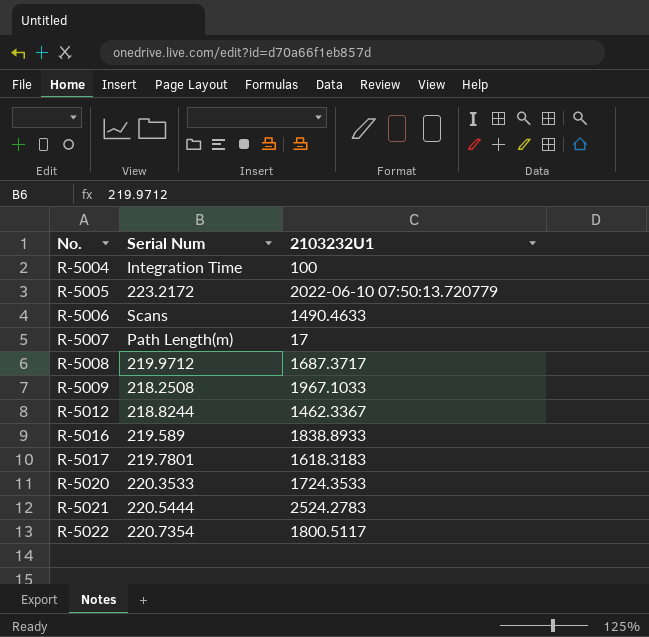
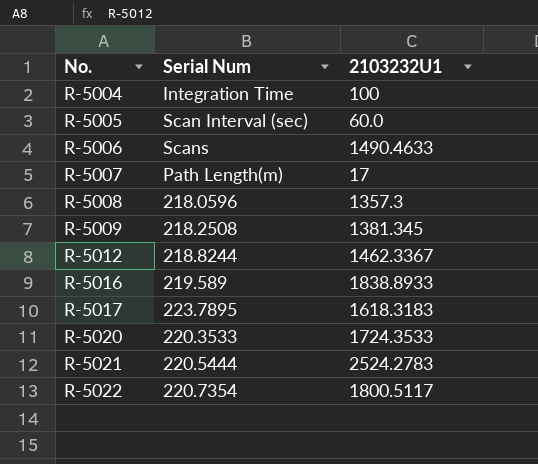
R-5005 | Serial Num: 223.2172 -> Scan Interval (sec)
R-5005 | 2103232U1: 2022-06-10 07:50:13.720779 -> 60.0
R-5008 | Serial Num: 219.9712 -> 218.0596
R-5008 | 2103232U1: 1687.3717 -> 1357.3
R-5009 | 2103232U1: 1967.1033 -> 1381.345
R-5017 | Serial Num: 219.7801 -> 223.7895

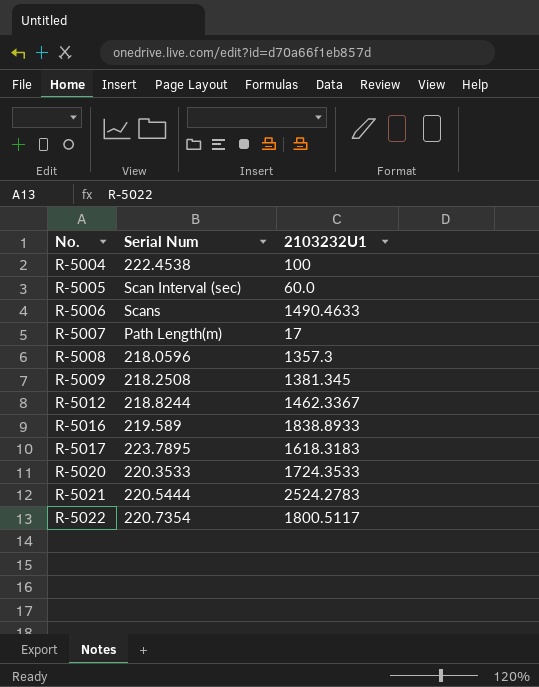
R-5004 | Serial Num: Integration Time -> 222.4538

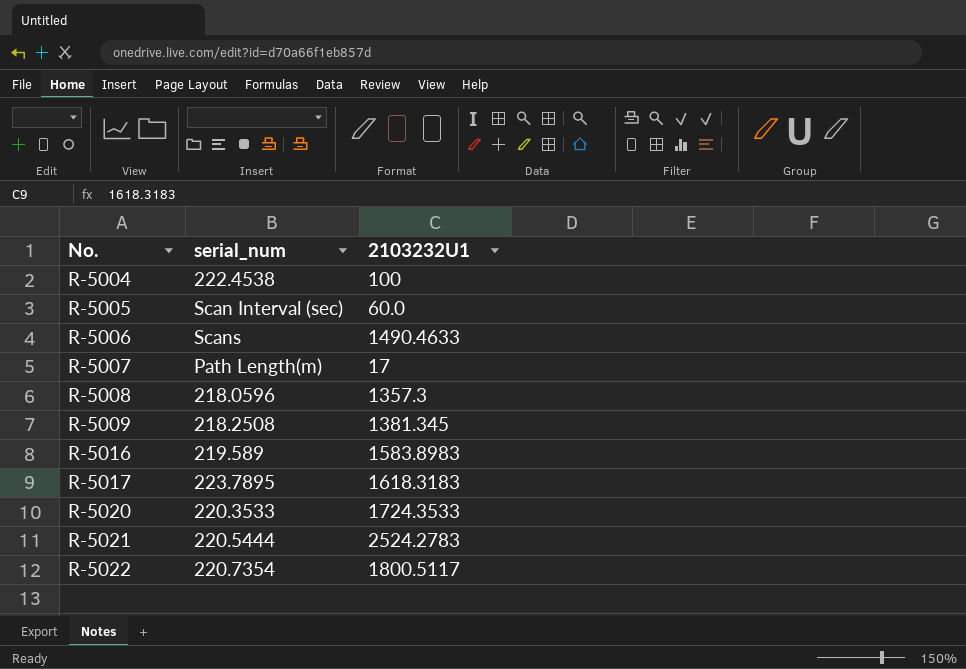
column name: Serial Num -> serial_num
row R-5012: 218.8244 | 1462.3367 -> none
R-5016 | 2103232U1: 1838.8933 -> 1583.8983

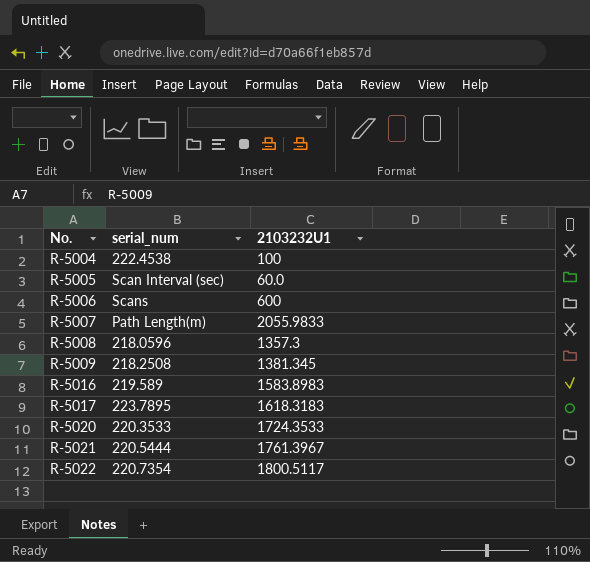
R-5006 | 2103232U1: 1490.4633 -> 600
R-5007 | 2103232U1: 17 -> 2055.9833
R-5021 | 2103232U1: 2524.2783 -> 1761.3967

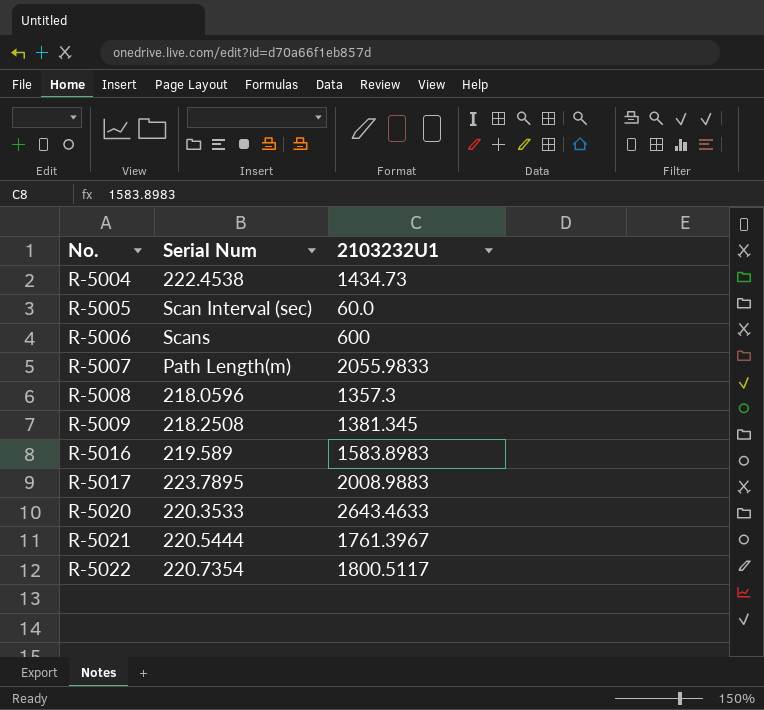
column name: serial_num -> Serial Num
R-5004 | 2103232U1: 100 -> 1434.73
R-5017 | 2103232U1: 1618.3183 -> 2008.9883
R-5020 | 2103232U1: 1724.3533 -> 2643.4633

